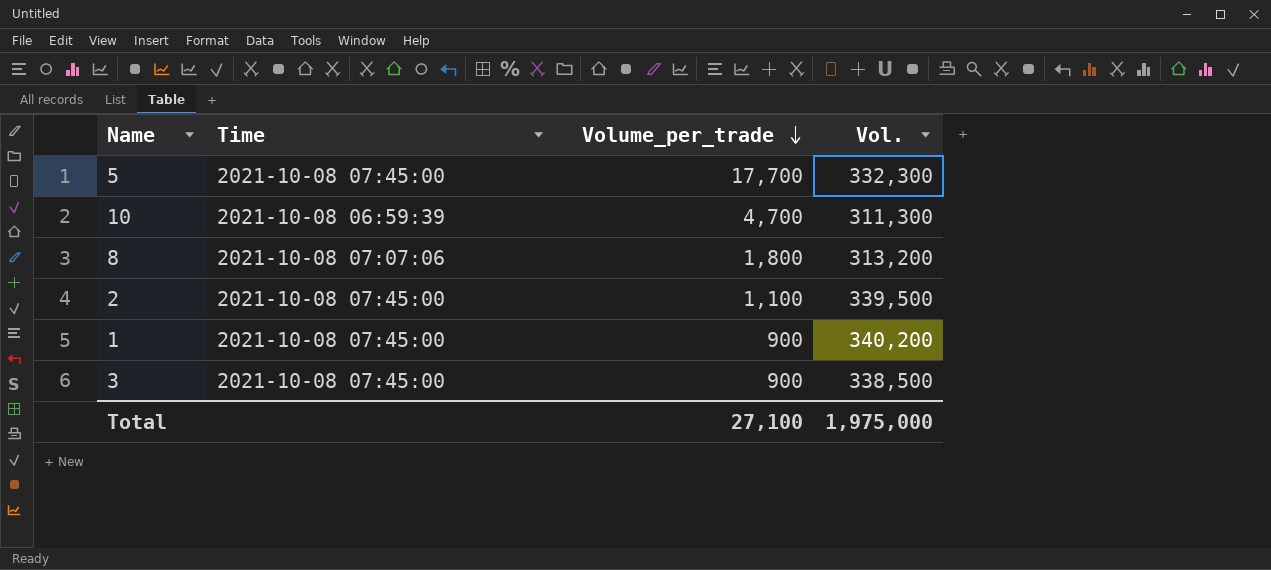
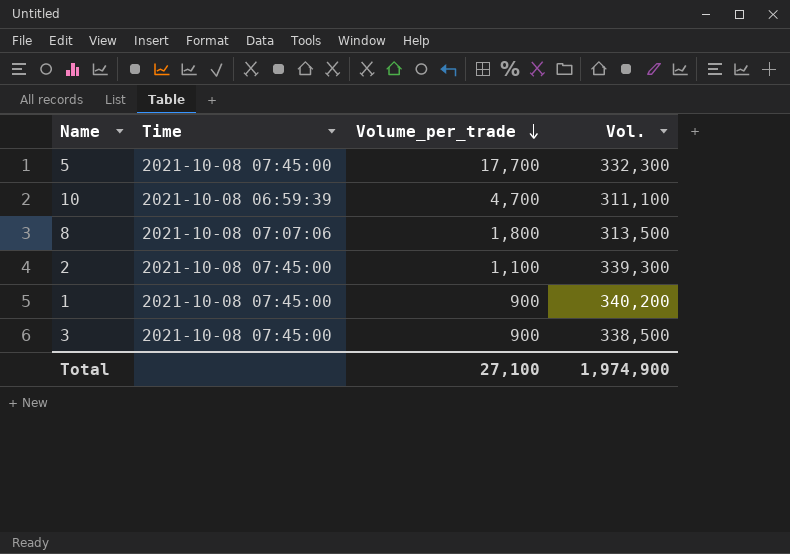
10 | Vol.: 311,300 -> 311,100
8 | Vol.: 313,200 -> 313,500
2 | Vol.: 339,500 -> 339,300
Total | Vol.: 1,975,000 -> 1,974,900

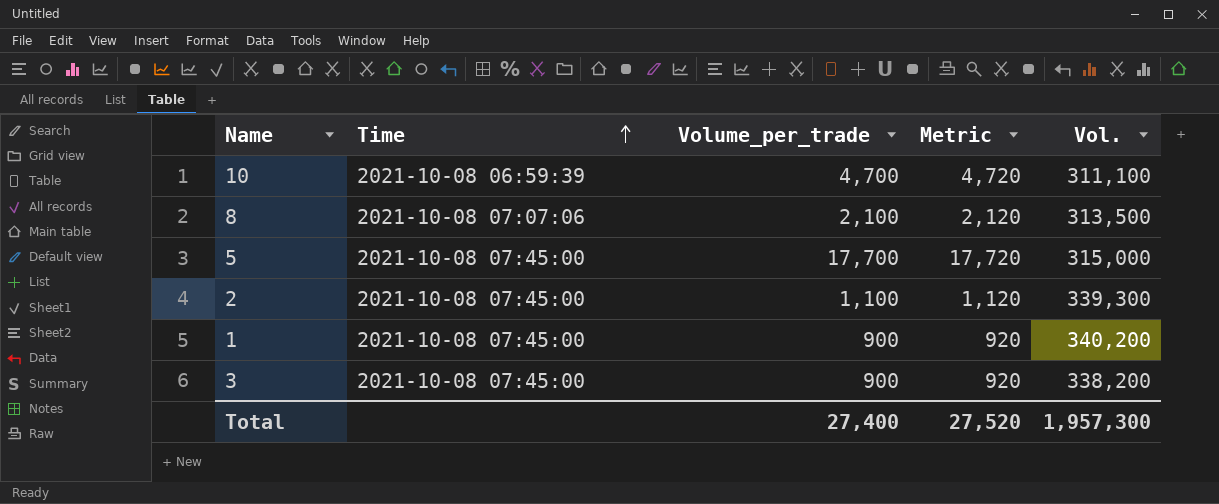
row order: Volume_per_trade descending -> Time ascending
column Metric | formula: none -> [Volume_per_trade] + 20
8 | Volume_per_trade: 1,800 -> 2,100
5 | Vol.: 332,300 -> 315,000
3 | Vol.: 338,500 -> 338,200
Total | Volume_per_trade: 27,100 -> 27,400
Total | Vol.: 1,974,900 -> 1,957,300

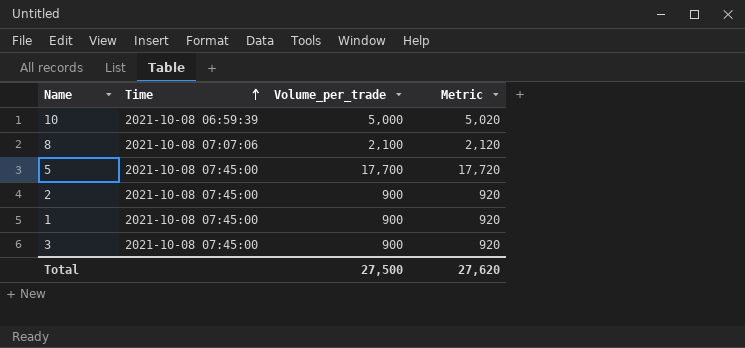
column Vol. | position: 5 -> none
10 | Volume_per_trade: 4,700 -> 5,000
10 | Metric: 4,720 -> 5,020
2 | Volume_per_trade: 1,100 -> 900
2 | Metric: 1,120 -> 920
Total | Volume_per_trade: 27,400 -> 27,500
Total | Metric: 27,520 -> 27,620

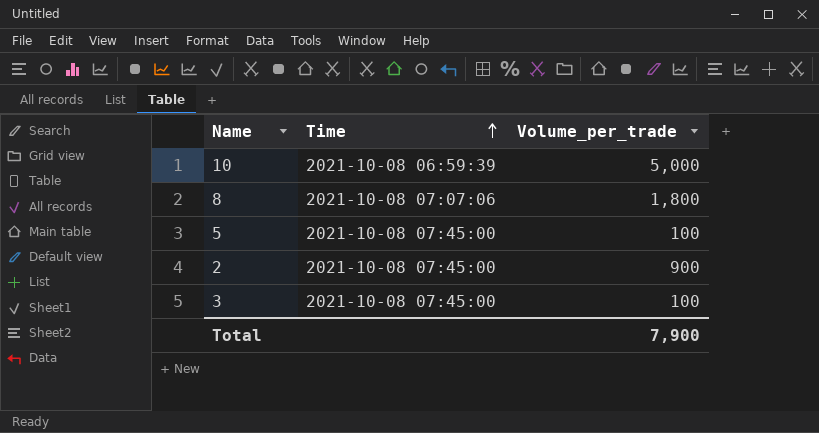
column Metric | formula: [Volume_per_trade] + 20 -> none
row 1: 2021-10-08 07:45:00 | 900 | 920 -> none
8 | Volume_per_trade: 2,100 -> 1,800
5 | Volume_per_trade: 17,700 -> 100
3 | Volume_per_trade: 900 -> 100
Total | Volume_per_trade: 27,500 -> 7,900

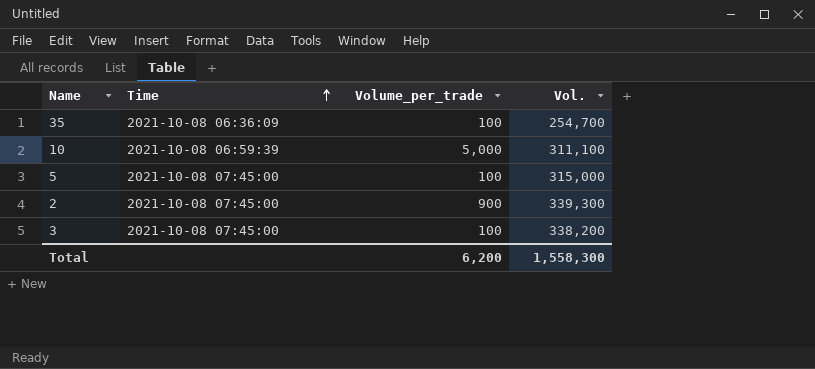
column Vol. | position: none -> 4
row 8: 2021-10-08 07:07:06 | 1,800 -> none
row 35: none -> 2021-10-08 06:36:09 | 100 | 254,700
Total | Volume_per_trade: 7,900 -> 6,200

